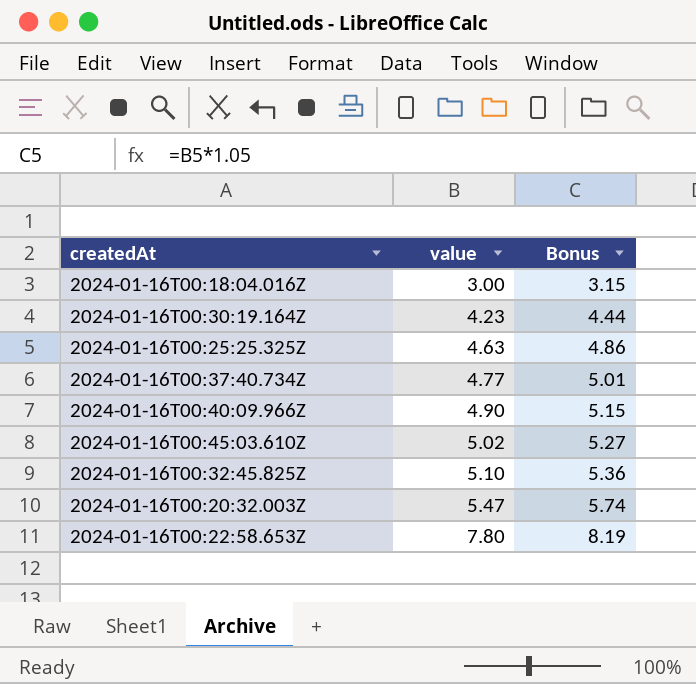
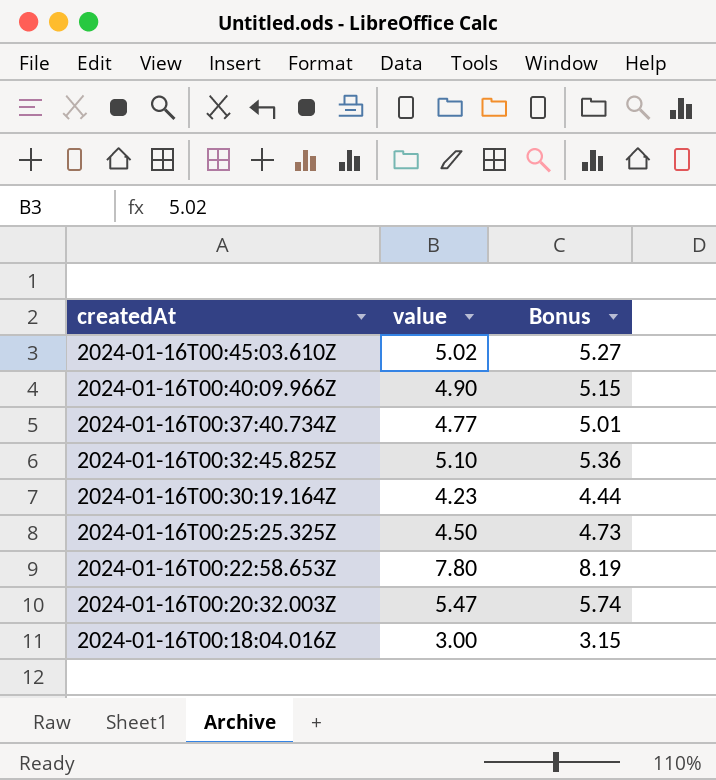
row order: value ascending -> createdAt descending
2024-01-16T00:25:25.325Z | value: 4.63 -> 4.50
2024-01-16T00:25:25.325Z | Bonus: 4.86 -> 4.73

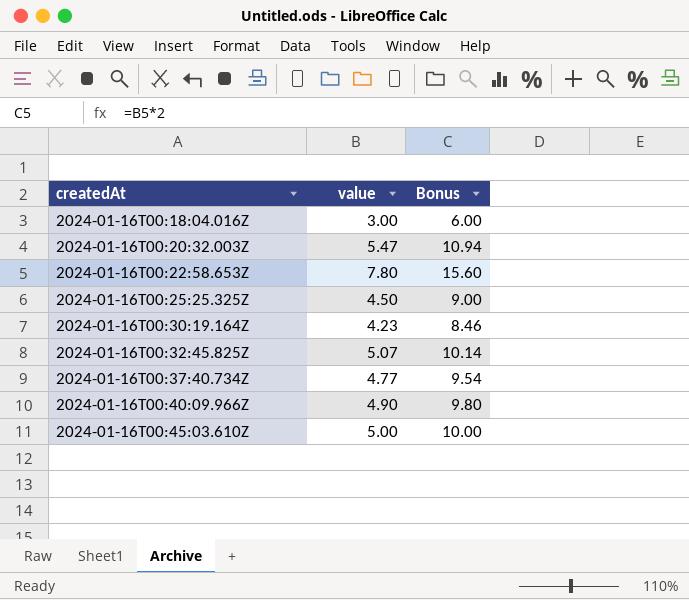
row order: createdAt descending -> createdAt ascending
column Bonus | formula: [value] * 1.05 -> [value] * 2
2024-01-16T00:32:45.825Z | value: 5.10 -> 5.07
2024-01-16T00:45:03.610Z | value: 5.02 -> 5.00

